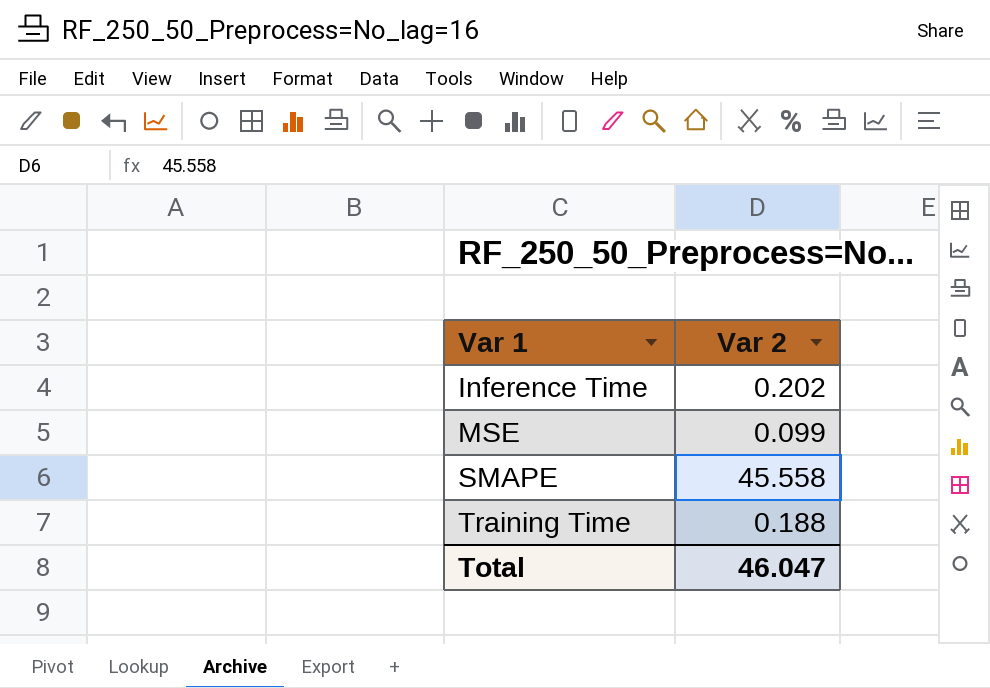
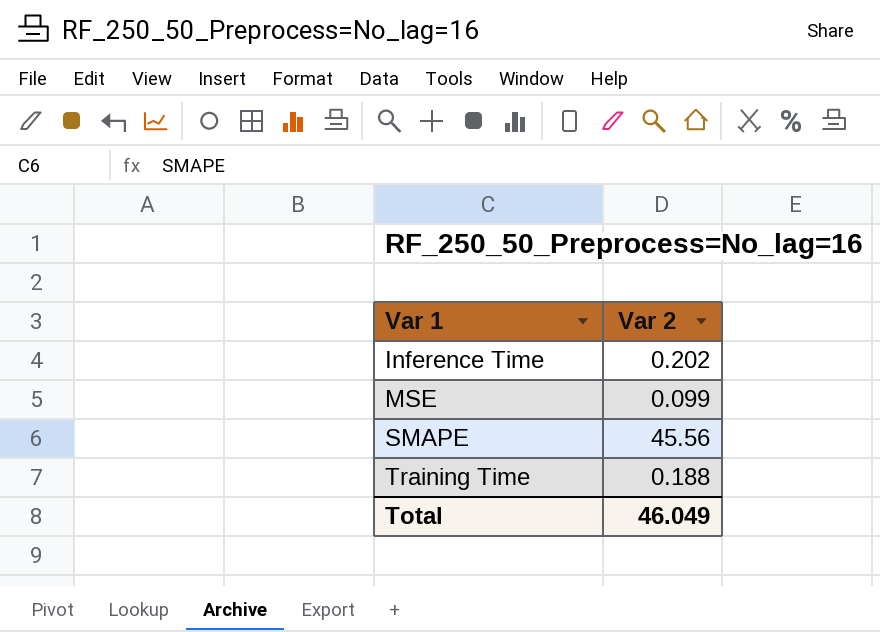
SMAPE | Var 2: 45.558 -> 45.56
Total | Var 2: 46.047 -> 46.049

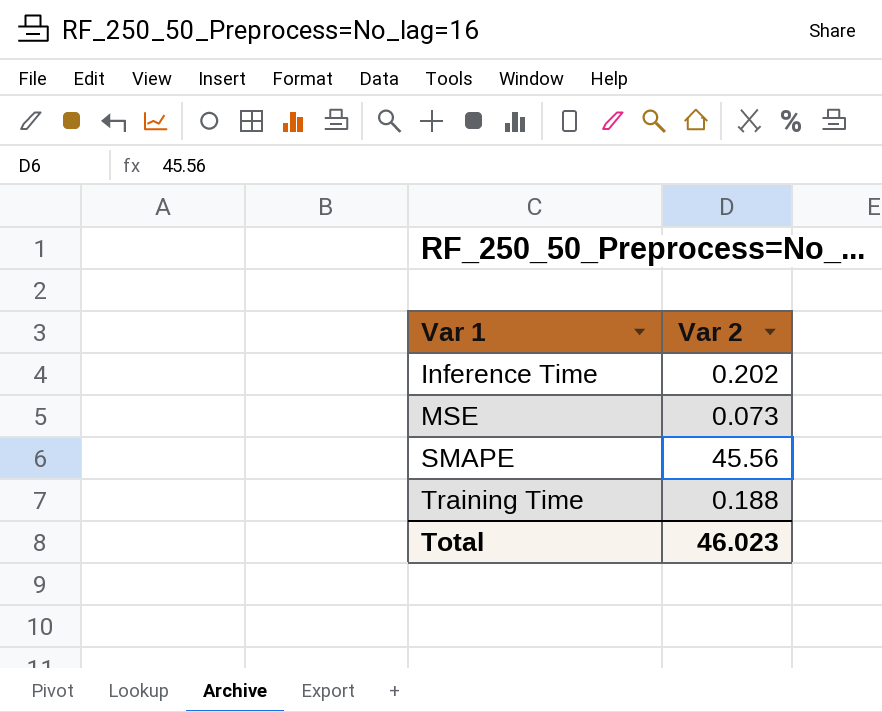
MSE | Var 2: 0.099 -> 0.073
Total | Var 2: 46.049 -> 46.023

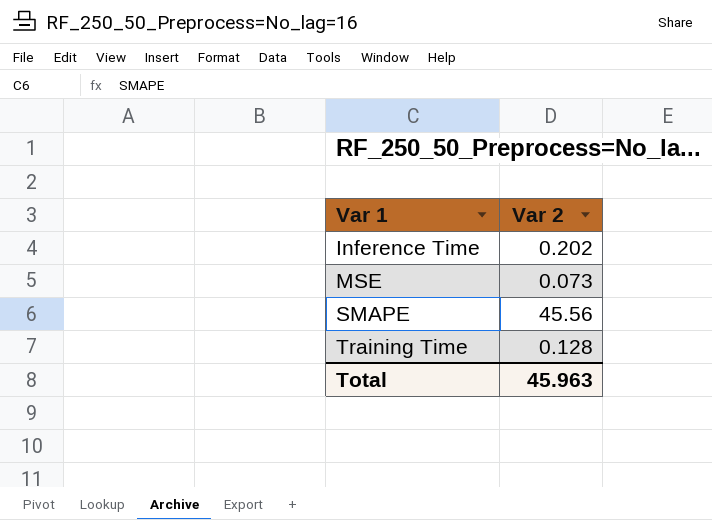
Training Time | Var 2: 0.188 -> 0.128
Total | Var 2: 46.023 -> 45.963

